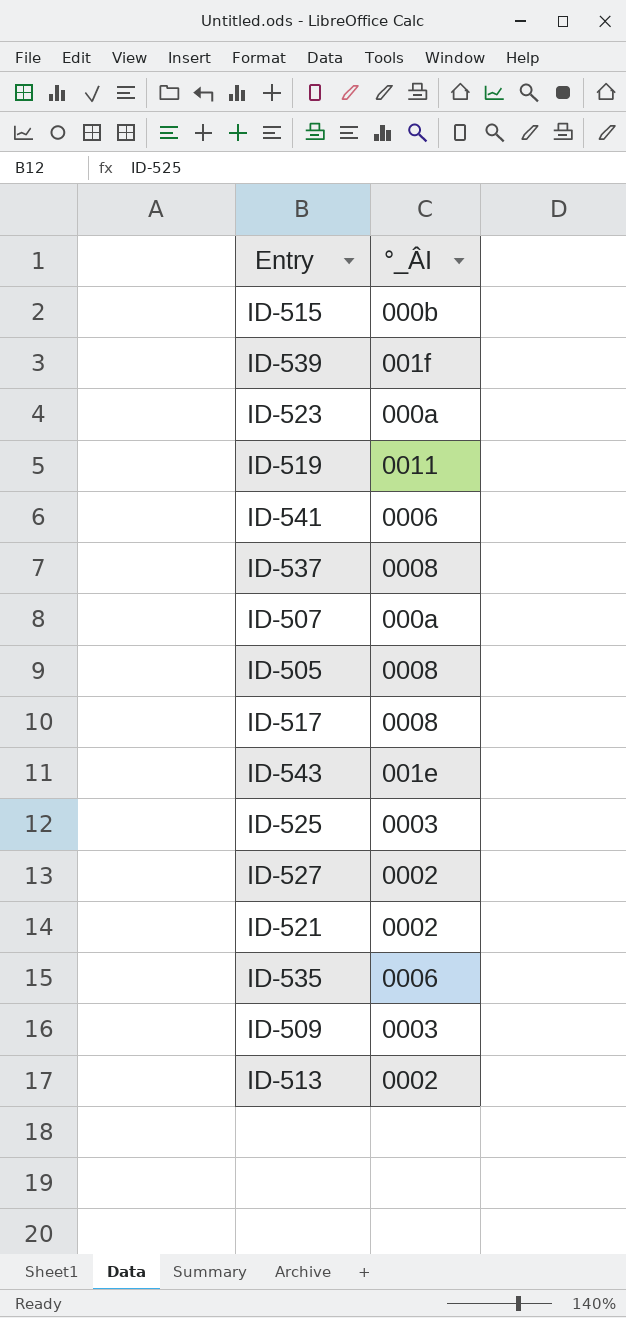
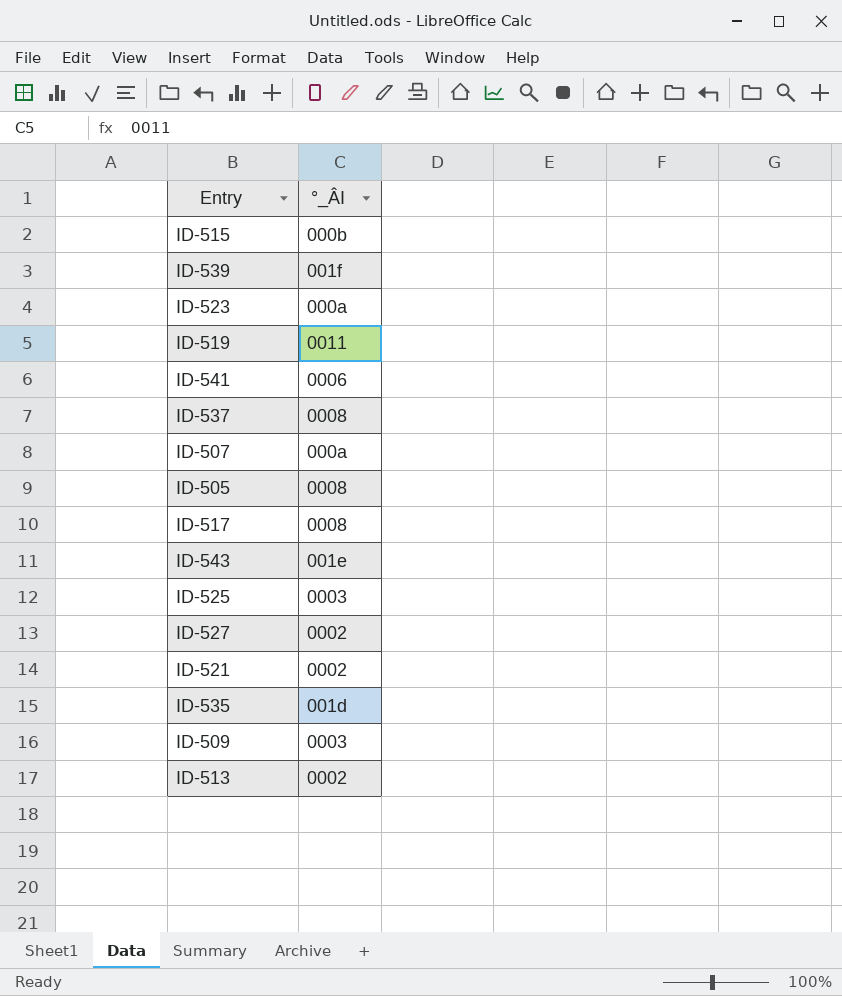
ID-535 | °_ÂI: 0006 -> 001d

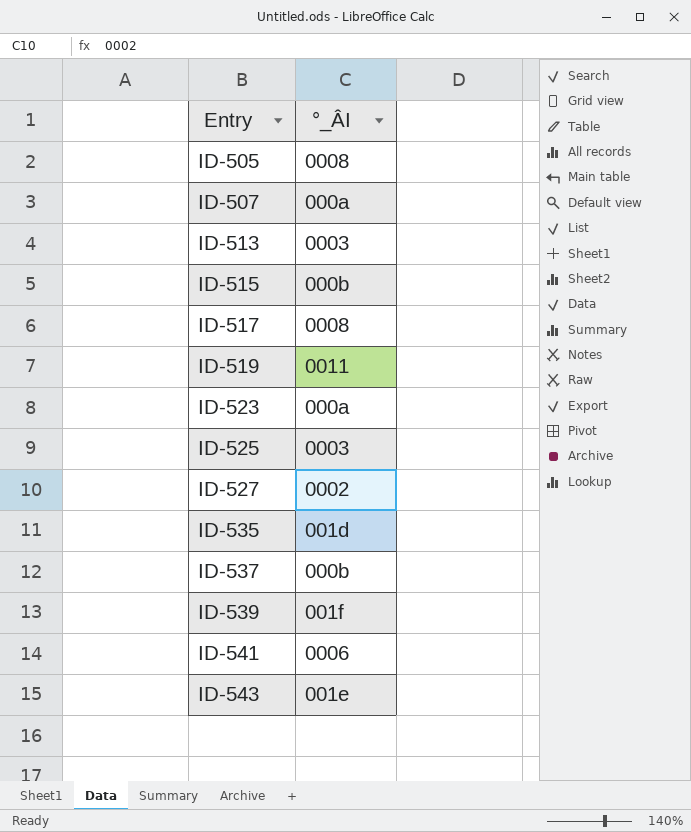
row order: none -> Entry ascending
row ID-521: 0002 -> none
row ID-509: 0003 -> none
ID-513 | °_ÂI: 0002 -> 0003
ID-537 | °_ÂI: 0008 -> 000b

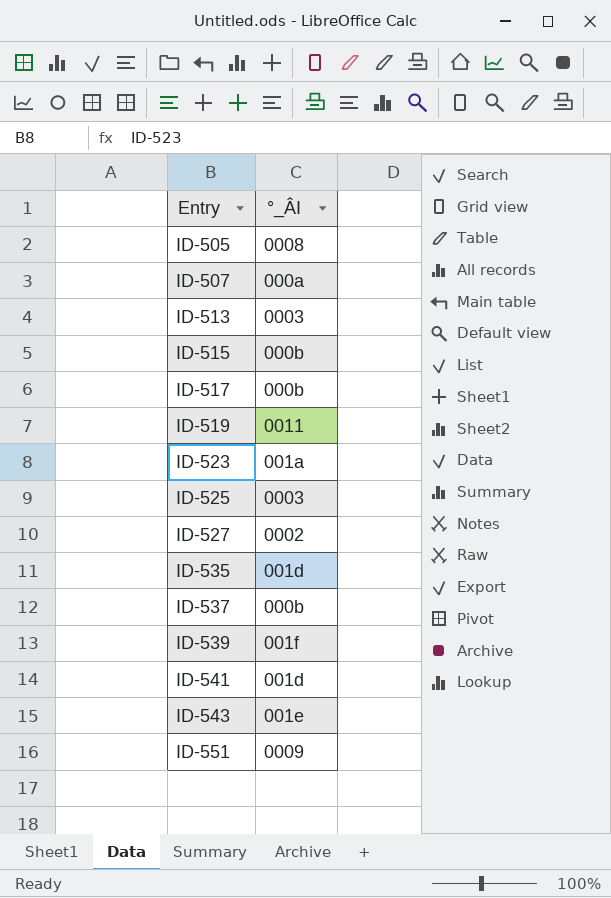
ID-517 | °_ÂI: 0008 -> 000b
ID-523 | °_ÂI: 000a -> 001a
ID-541 | °_ÂI: 0006 -> 001d
row ID-551: none -> 0009

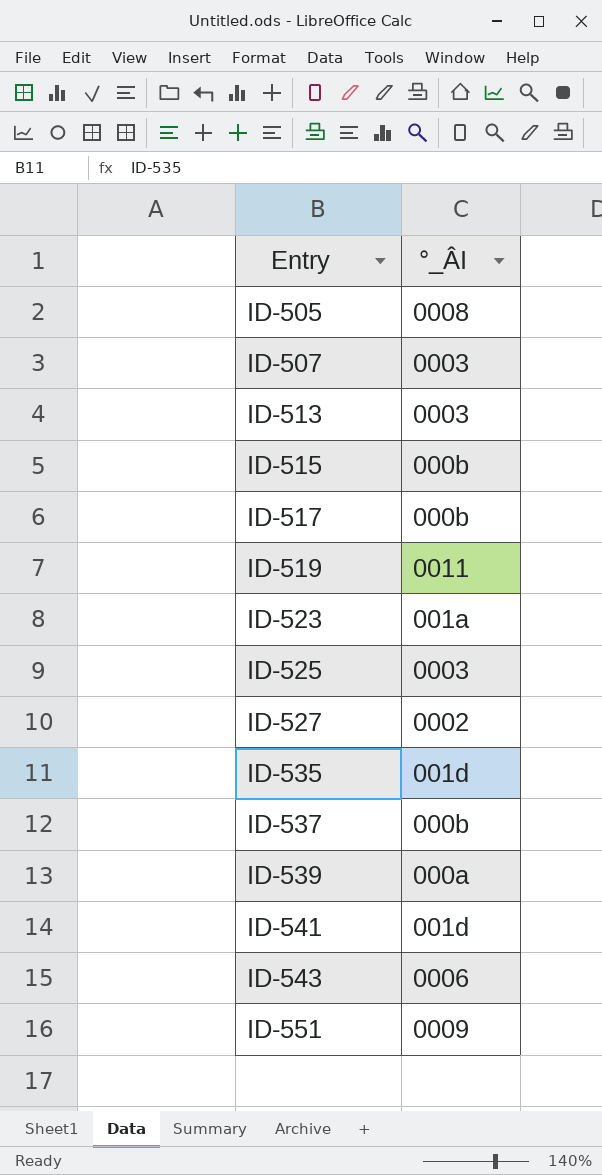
ID-507 | °_ÂI: 000a -> 0003
ID-539 | °_ÂI: 001f -> 000a
ID-543 | °_ÂI: 001e -> 0006

